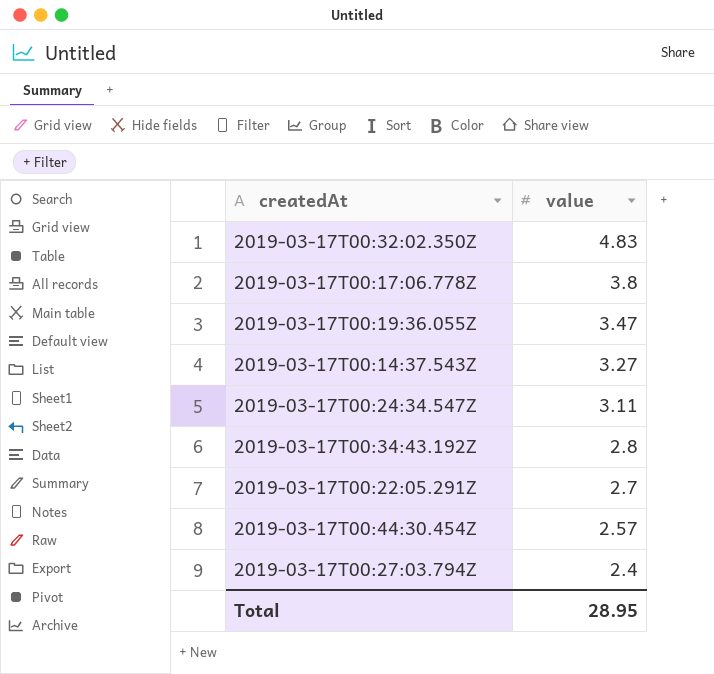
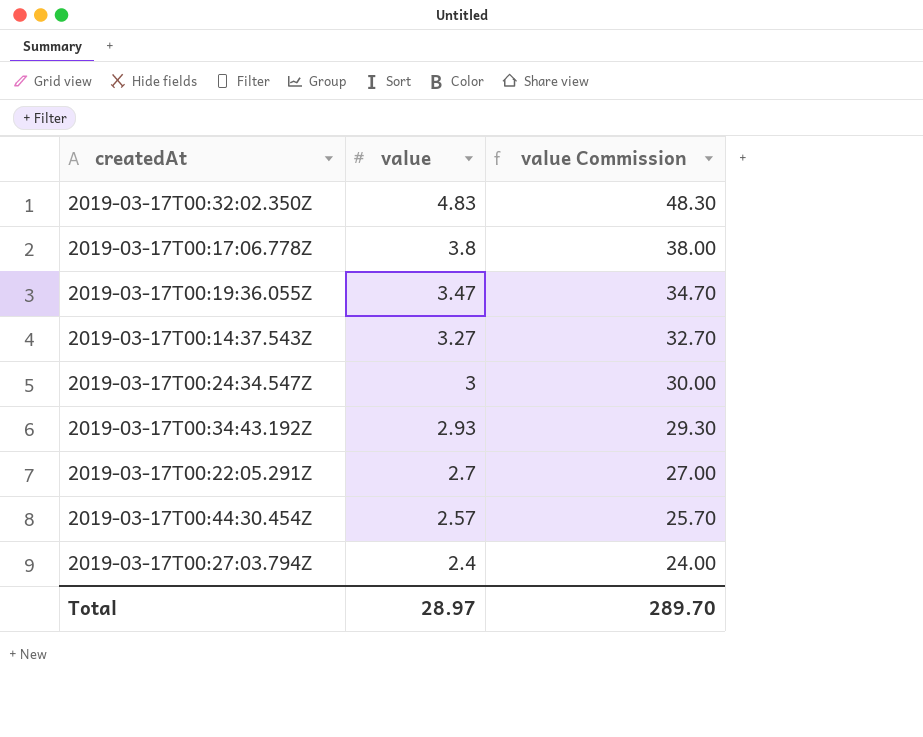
column value Commission | formula: none -> [value] * 10
2019-03-17T00:24:34.547Z | value: 3.11 -> 3
2019-03-17T00:34:43.192Z | value: 2.8 -> 2.93
Total | value: 28.95 -> 28.97

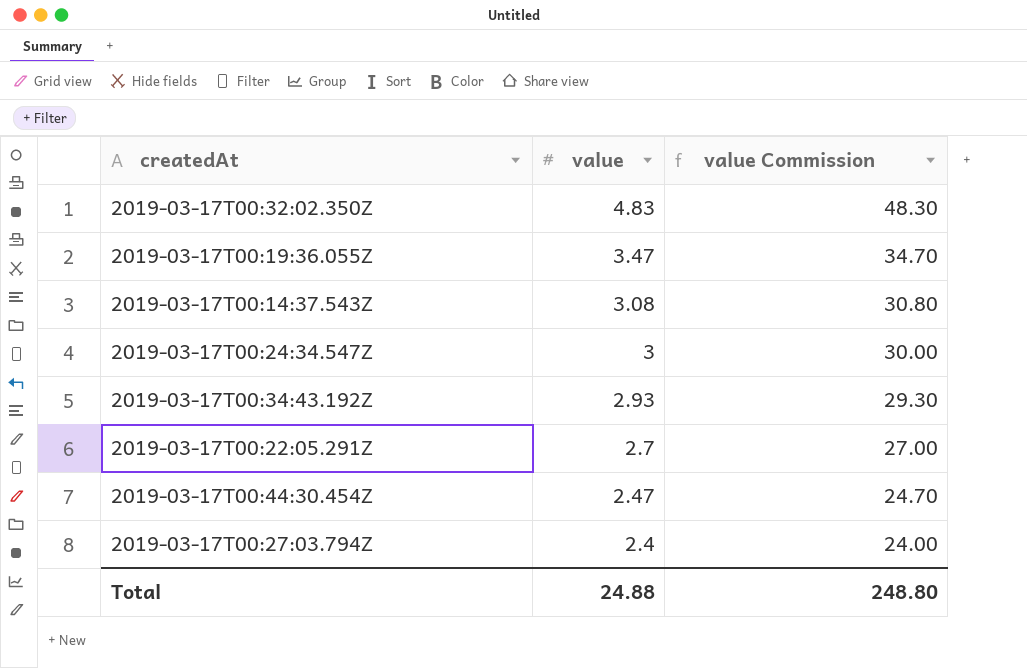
row 2019-03-17T00:17:06.778Z: 3.8 | 38.00 -> none
2019-03-17T00:14:37.543Z | value: 3.27 -> 3.08
2019-03-17T00:14:37.543Z | value Commission: 32.70 -> 30.80
2019-03-17T00:44:30.454Z | value: 2.57 -> 2.47
2019-03-17T00:44:30.454Z | value Commission: 25.70 -> 24.70
Total | value: 28.97 -> 24.88
Total | value Commission: 289.70 -> 248.80

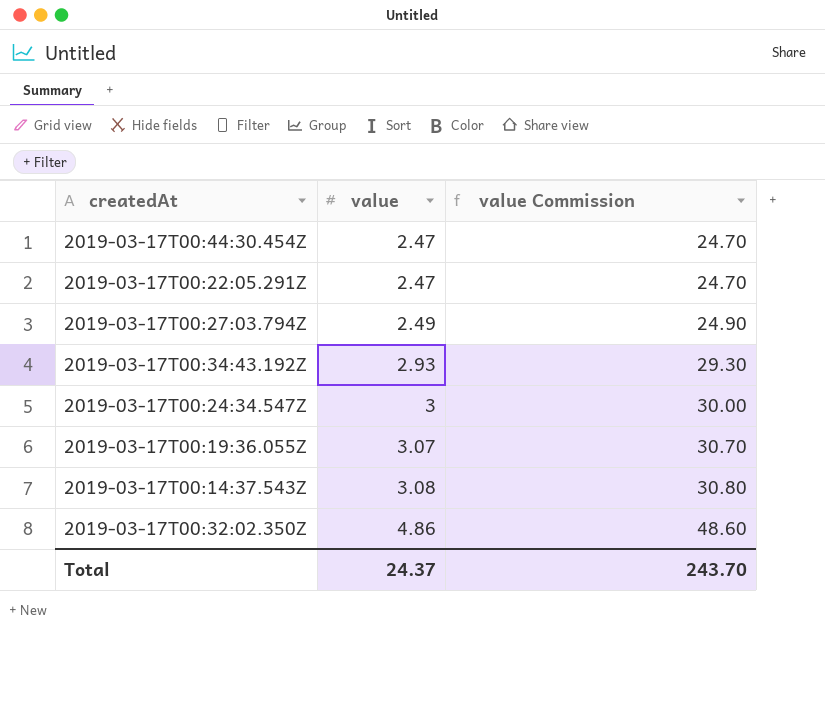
row order: value descending -> value ascending
2019-03-17T00:22:05.291Z | value: 2.7 -> 2.47
2019-03-17T00:22:05.291Z | value Commission: 27.00 -> 24.70
2019-03-17T00:27:03.794Z | value: 2.4 -> 2.49
2019-03-17T00:27:03.794Z | value Commission: 24.00 -> 24.90
2019-03-17T00:19:36.055Z | value: 3.47 -> 3.07
2019-03-17T00:19:36.055Z | value Commission: 34.70 -> 30.70
2019-03-17T00:32:02.350Z | value: 4.83 -> 4.86
2019-03-17T00:32:02.350Z | value Commission: 48.30 -> 48.60
Total | value: 24.88 -> 24.37
Total | value Commission: 248.80 -> 243.70

